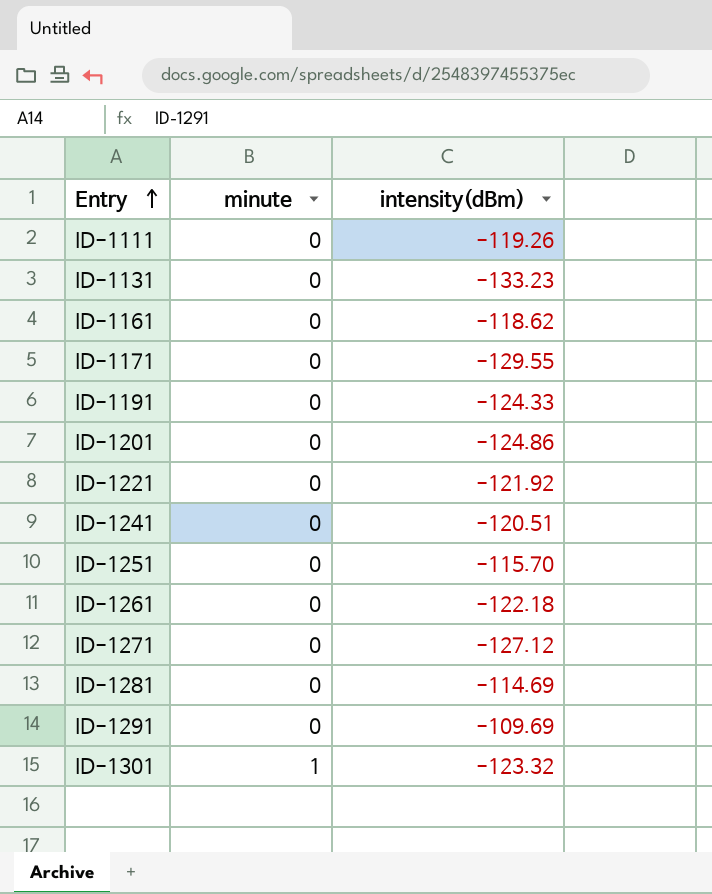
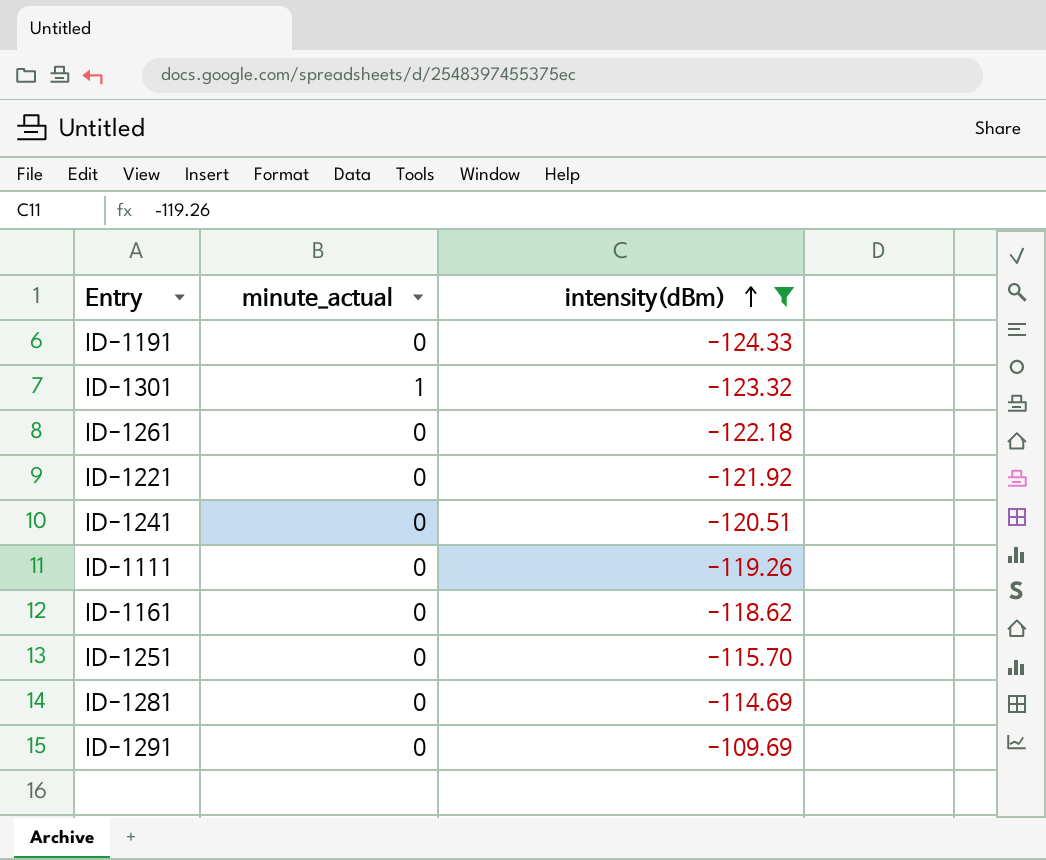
filter: none -> intensity(dBm) >= -124.33
row order: Entry ascending -> intensity(dBm) ascending
column name: minute -> minute_actual

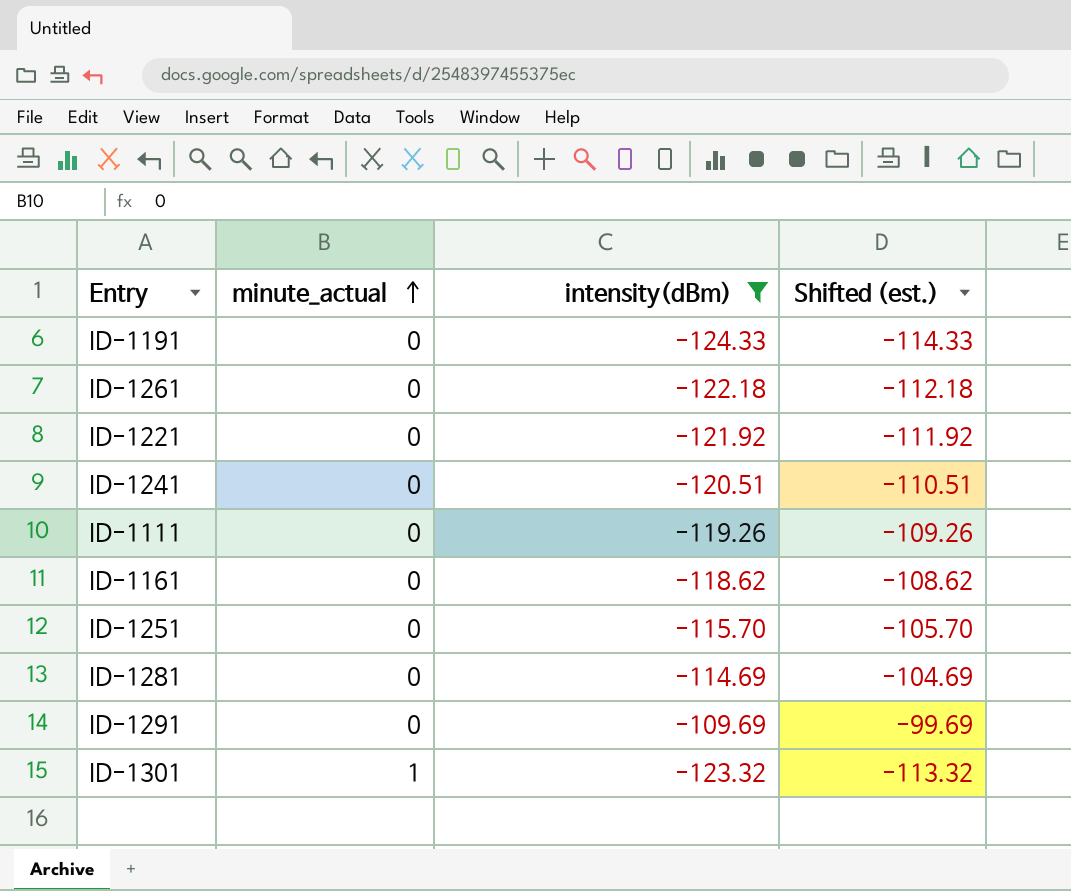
row order: intensity(dBm) ascending -> minute_actual ascending
column Shifted (est.) | formula: none -> [intensity(dBm)] + 10

